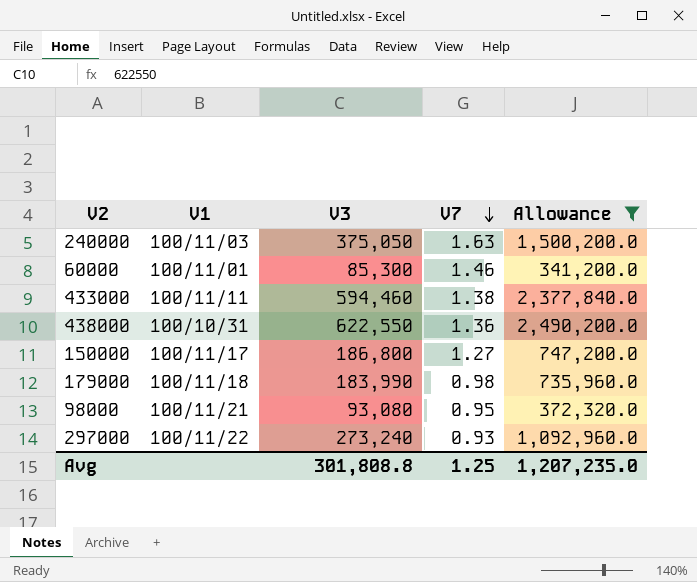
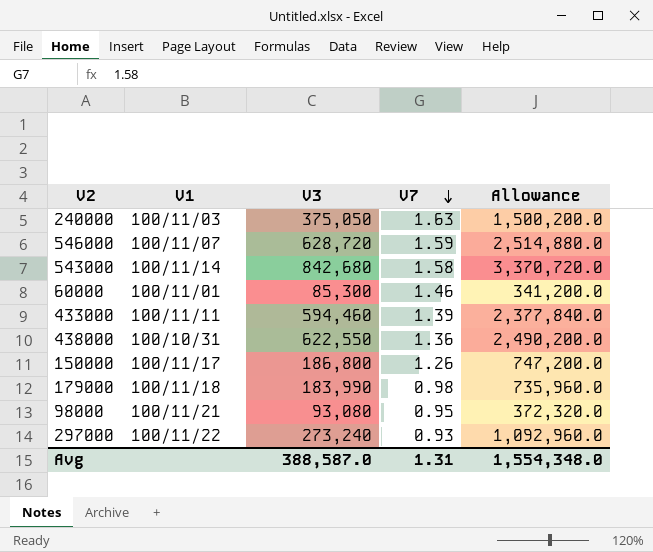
filter: Allowance <= 2,490,200.0 -> none
433000 | V7: 1.38 -> 1.39
150000 | V7: 1.27 -> 1.26
Avg | V3: 301,808.8 -> 388,587.0
Avg | V7: 1.25 -> 1.31
Avg | Allowance: 1,207,235.0 -> 1,554,348.0

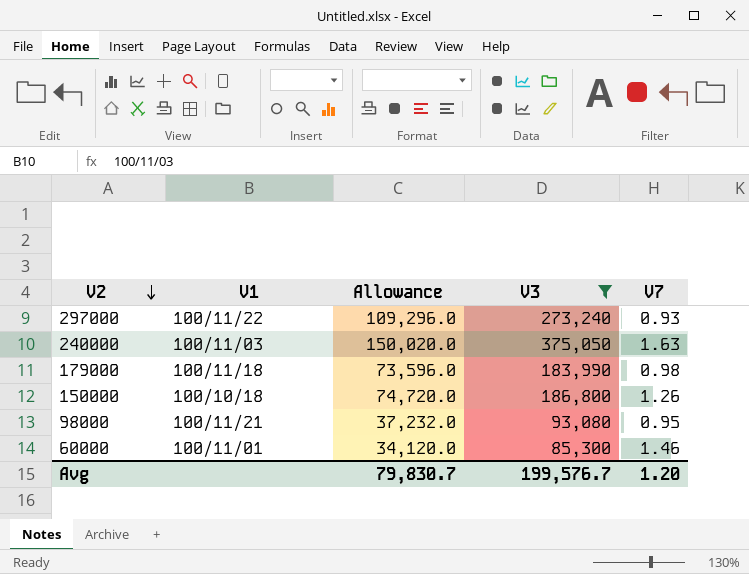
filter: none -> V3 <= 375,050
row order: V7 descending -> V2 descending
column Allowance | formula: [V3] * 4 -> [V3] * 0.4
column Allowance | position: 5 -> 3
150000 | V1: 100/11/17 -> 100/10/18
Avg | Allowance: 1,554,348.0 -> 79,830.7
Avg | V3: 388,587.0 -> 199,576.7
Avg | V7: 1.31 -> 1.20

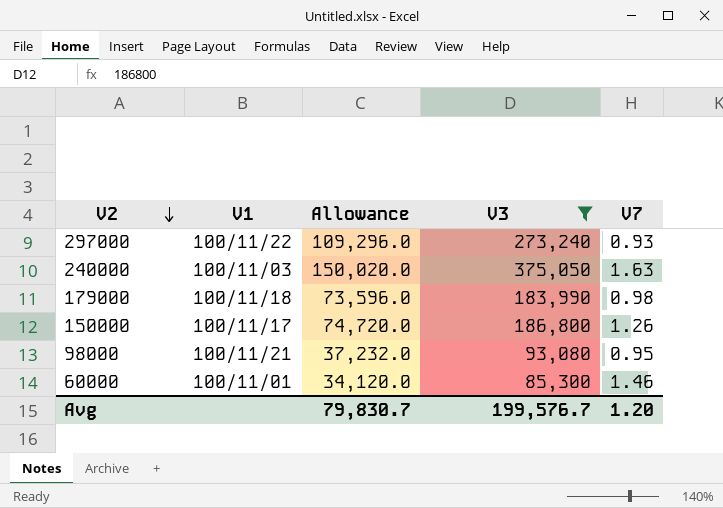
150000 | V1: 100/10/18 -> 100/11/17

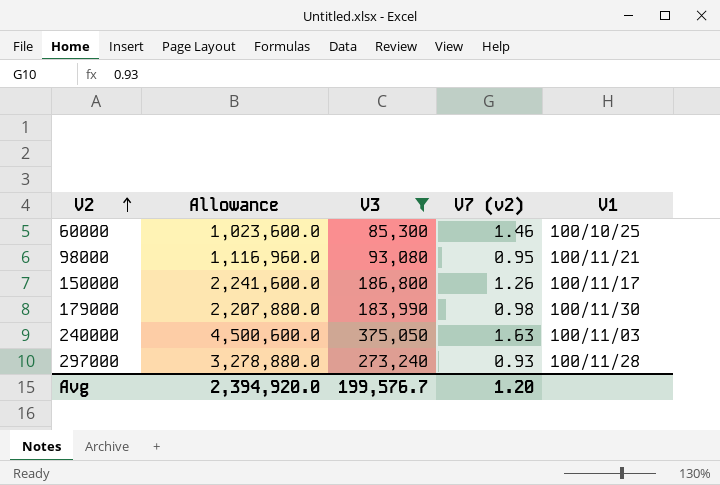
row order: V2 descending -> V2 ascending
column Allowance | formula: [V3] * 0.4 -> [V3] * 12
column name: V7 -> V7 (v2)
column V1 | position: 2 -> 5
60000 | V1: 100/11/01 -> 100/10/25
179000 | V1: 100/11/18 -> 100/11/30
297000 | V1: 100/11/22 -> 100/11/28
Avg | Allowance: 79,830.7 -> 2,394,920.0

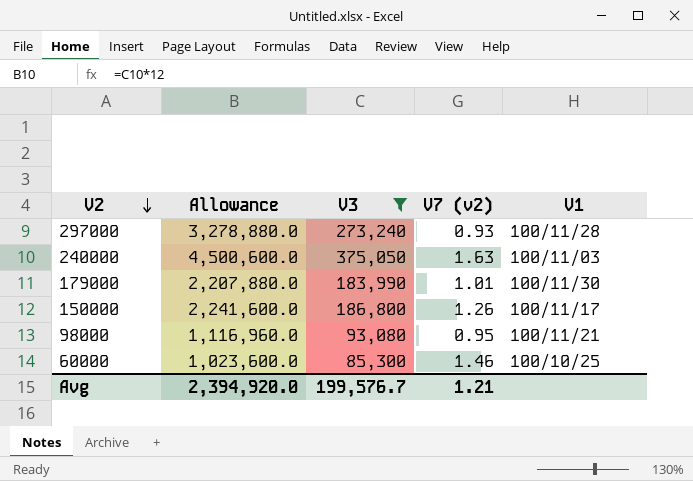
row order: V2 ascending -> V2 descending
179000 | V7 (v2): 0.98 -> 1.01
Avg | V7 (v2): 1.20 -> 1.21

